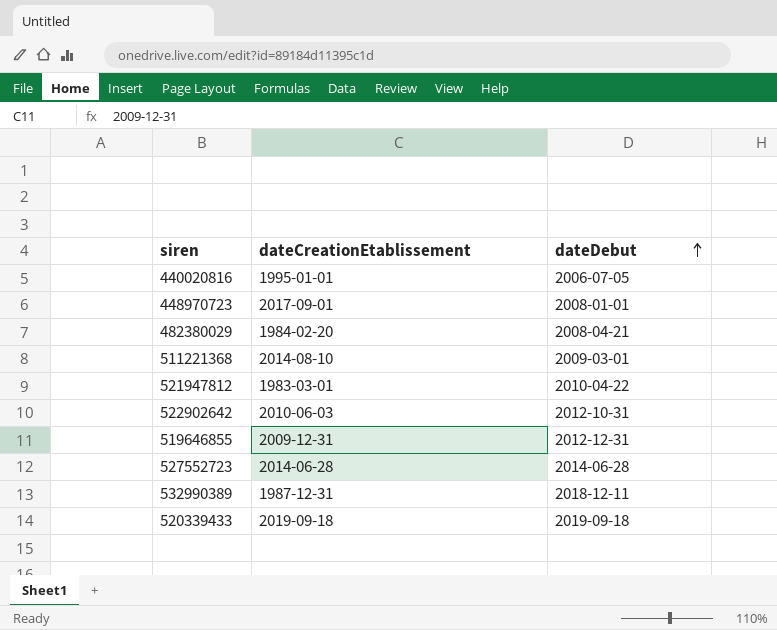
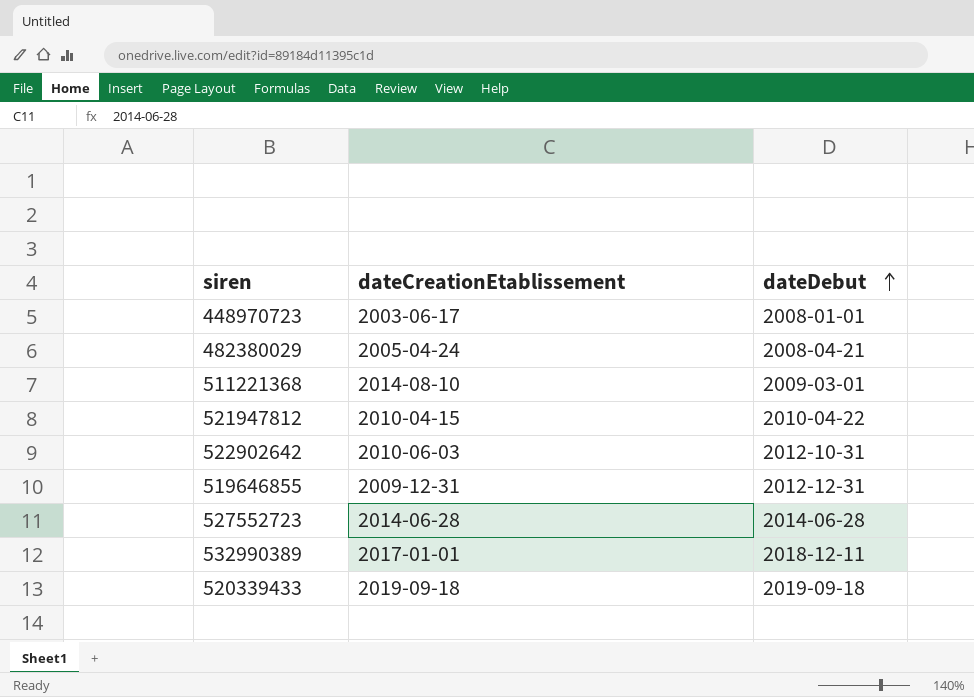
row 440020816: 1995-01-01 | 2006-07-05 -> none
448970723 | dateCreationEtablissement: 2017-09-01 -> 2003-06-17
482380029 | dateCreationEtablissement: 1984-02-20 -> 2005-04-24
521947812 | dateCreationEtablissement: 1983-03-01 -> 2010-04-15
532990389 | dateCreationEtablissement: 1987-12-31 -> 2017-01-01

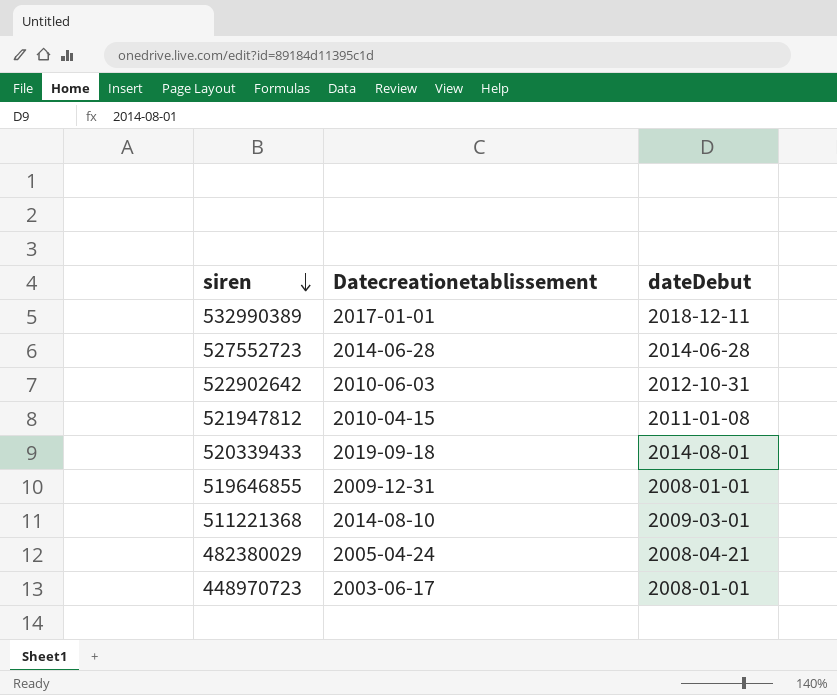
row order: dateDebut ascending -> siren descending
column name: dateCreationEtablissement -> Datecreationetablissement
521947812 | dateDebut: 2010-04-22 -> 2011-01-08
520339433 | dateDebut: 2019-09-18 -> 2014-08-01
519646855 | dateDebut: 2012-12-31 -> 2008-01-01

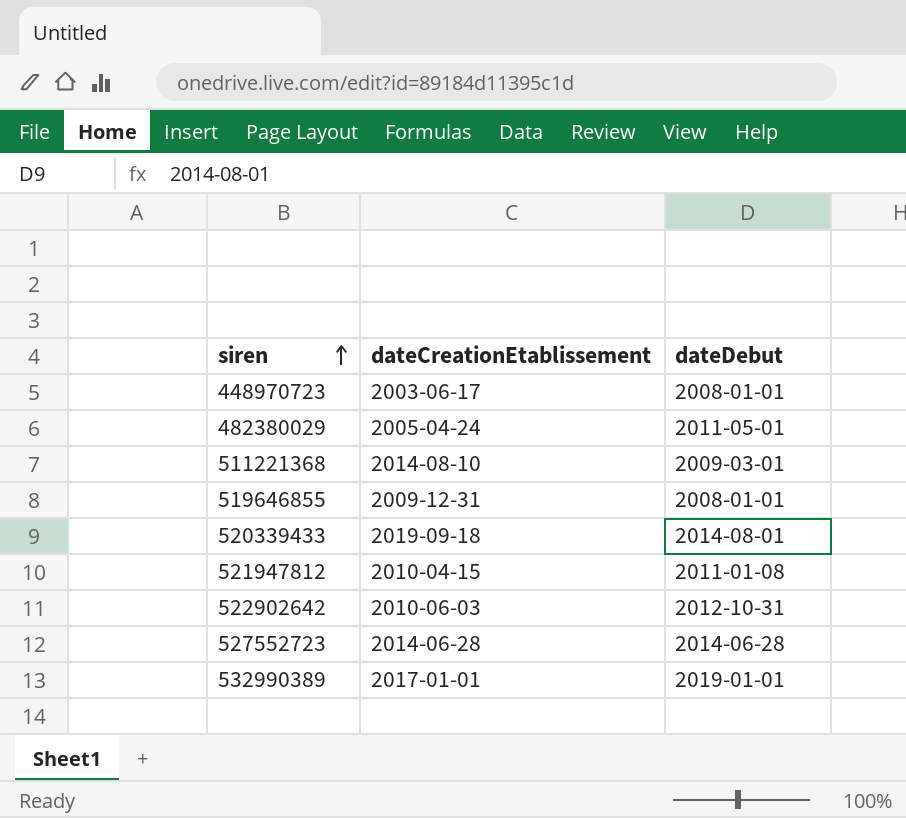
row order: siren descending -> siren ascending
column name: Datecreationetablissement -> dateCreationEtablissement
482380029 | dateDebut: 2008-04-21 -> 2011-05-01
532990389 | dateDebut: 2018-12-11 -> 2019-01-01

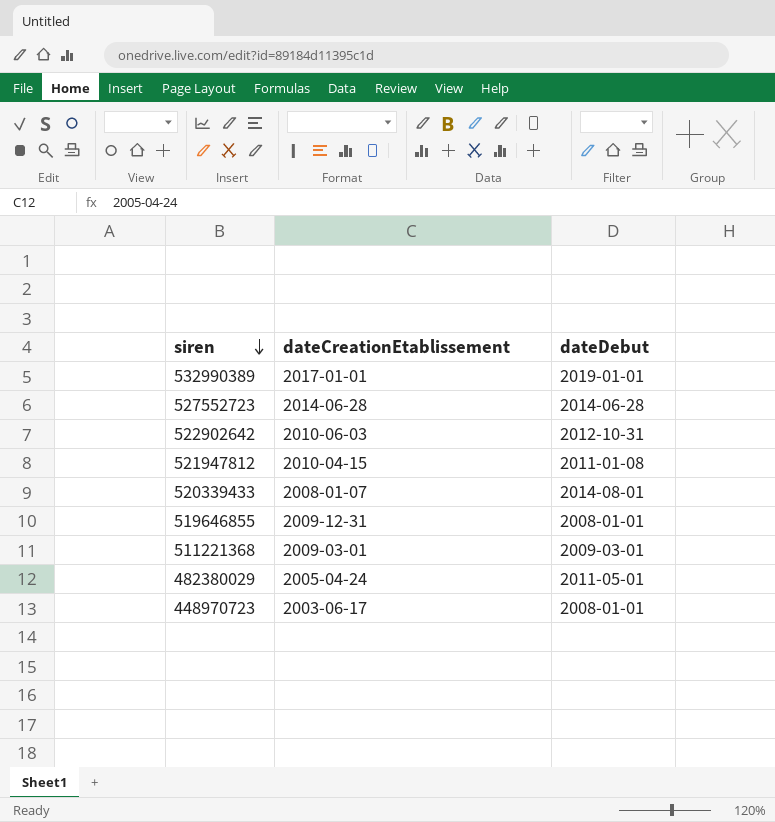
row order: siren ascending -> siren descending
520339433 | dateCreationEtablissement: 2019-09-18 -> 2008-01-07
511221368 | dateCreationEtablissement: 2014-08-10 -> 2009-03-01

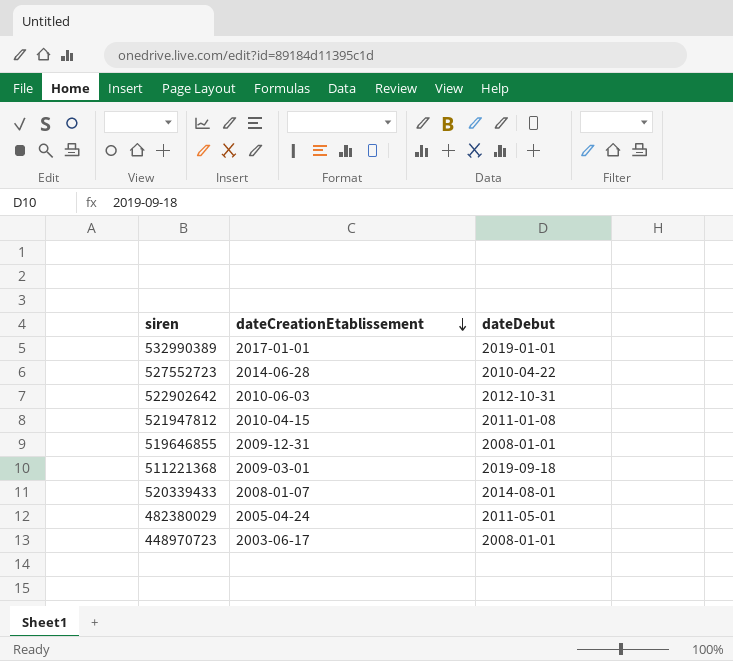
row order: siren descending -> dateCreationEtablissement descending
527552723 | dateDebut: 2014-06-28 -> 2010-04-22
511221368 | dateDebut: 2009-03-01 -> 2019-09-18

